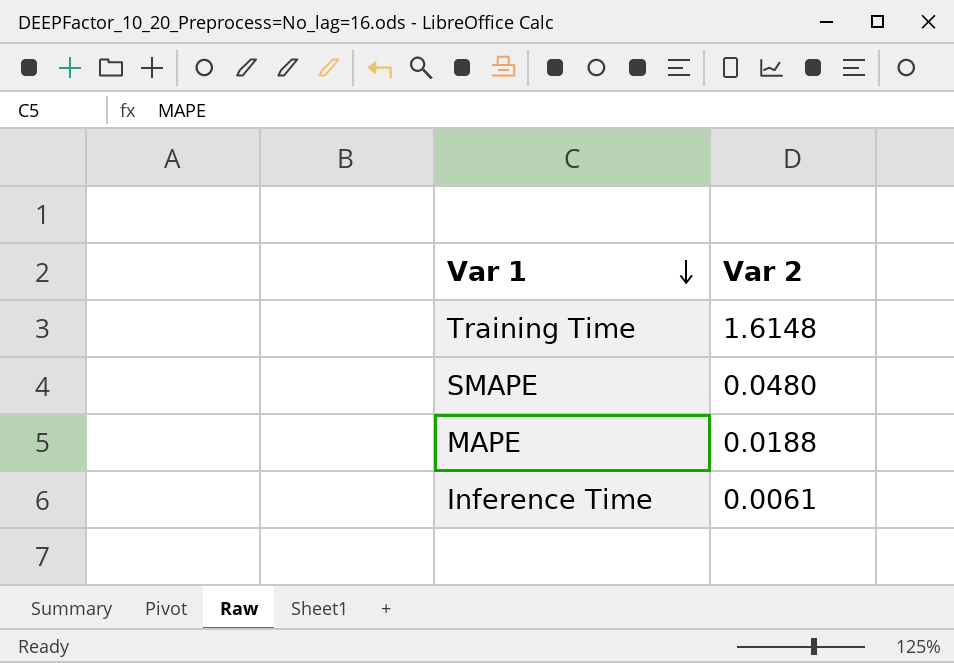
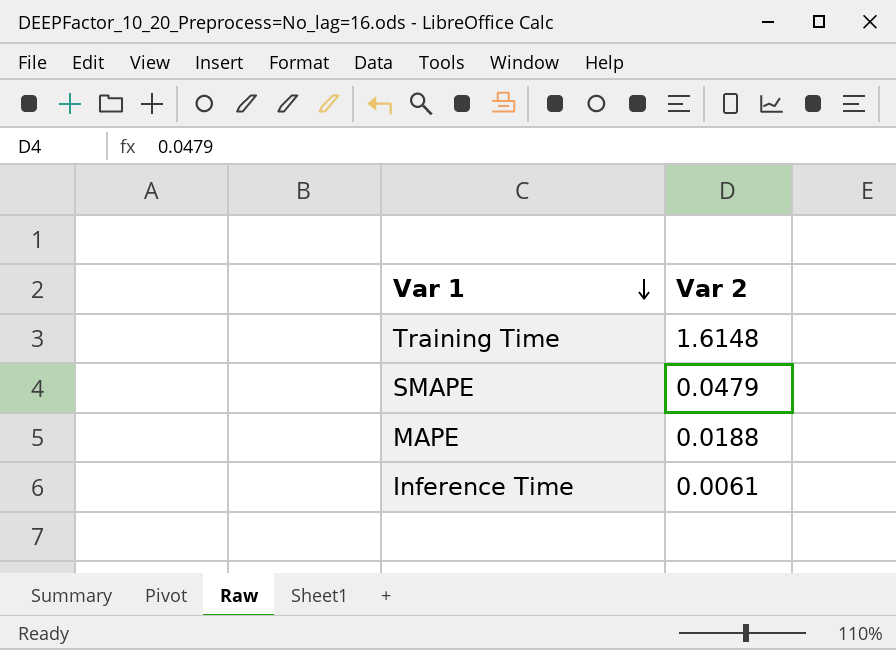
SMAPE | Var 2: 0.0480 -> 0.0479

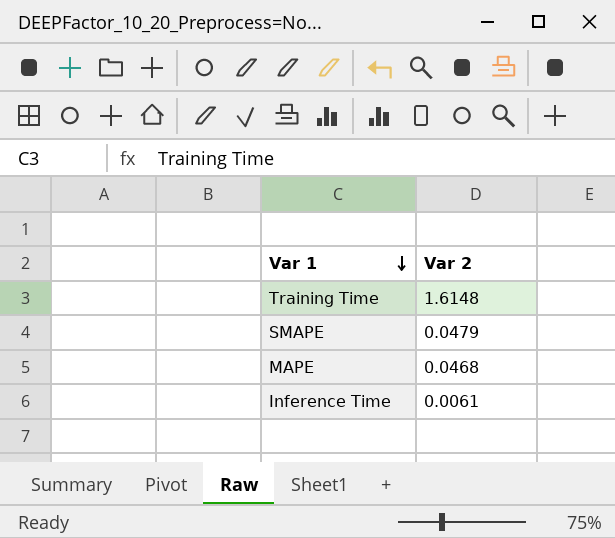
MAPE | Var 2: 0.0188 -> 0.0468

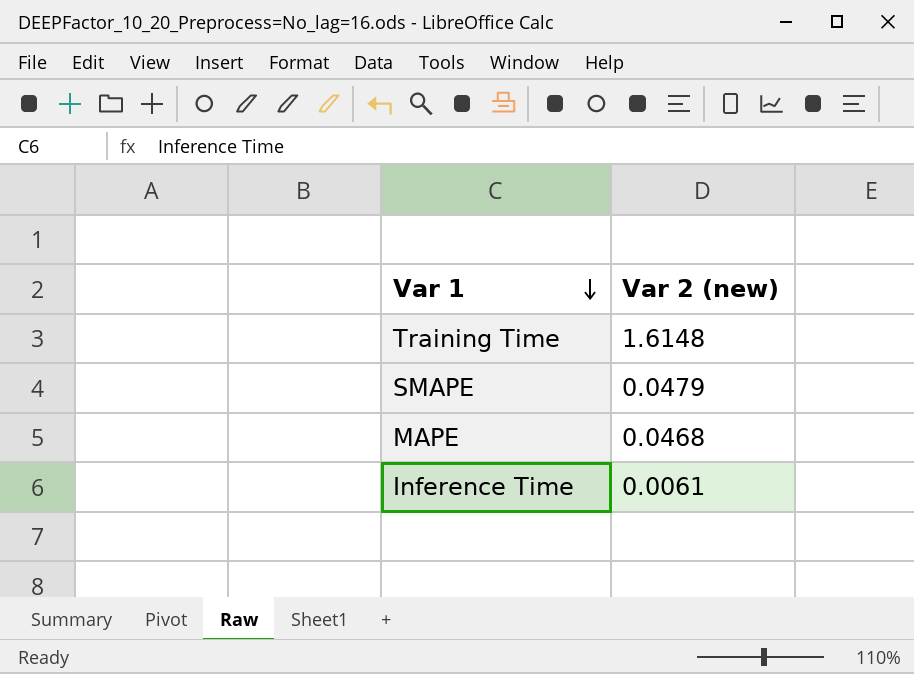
column name: Var 2 -> Var 2 (new)

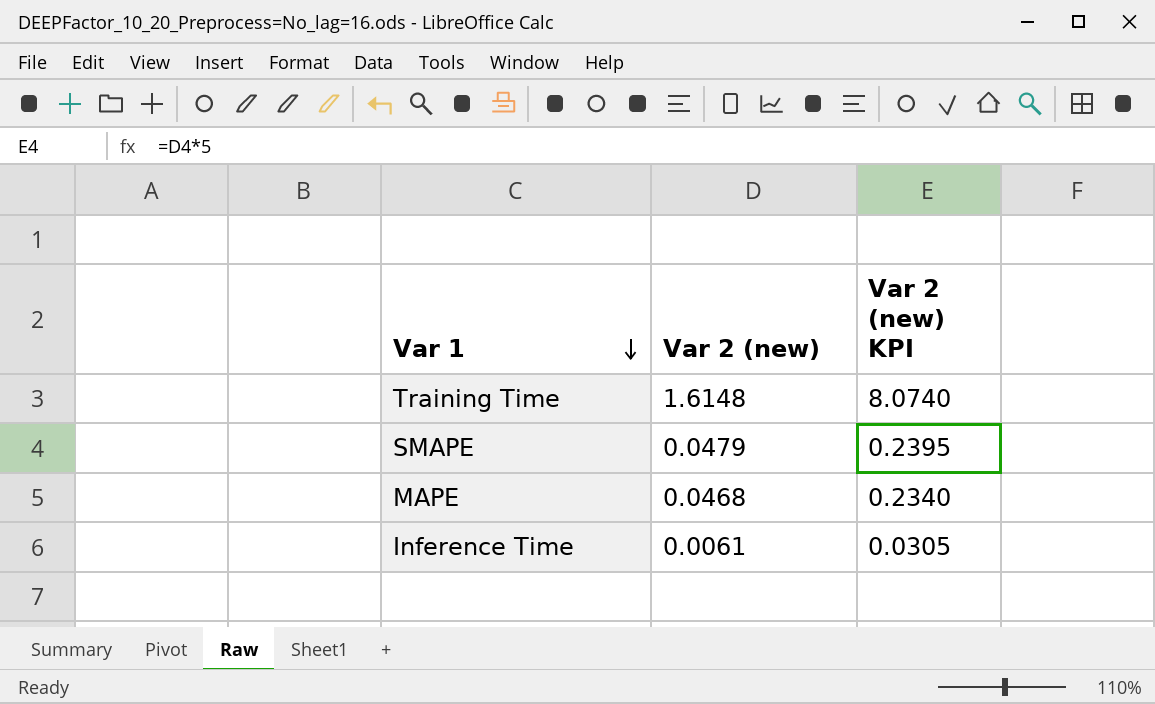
column Var 2 (new) KPI | formula: none -> [Var 2 (new)] * 5

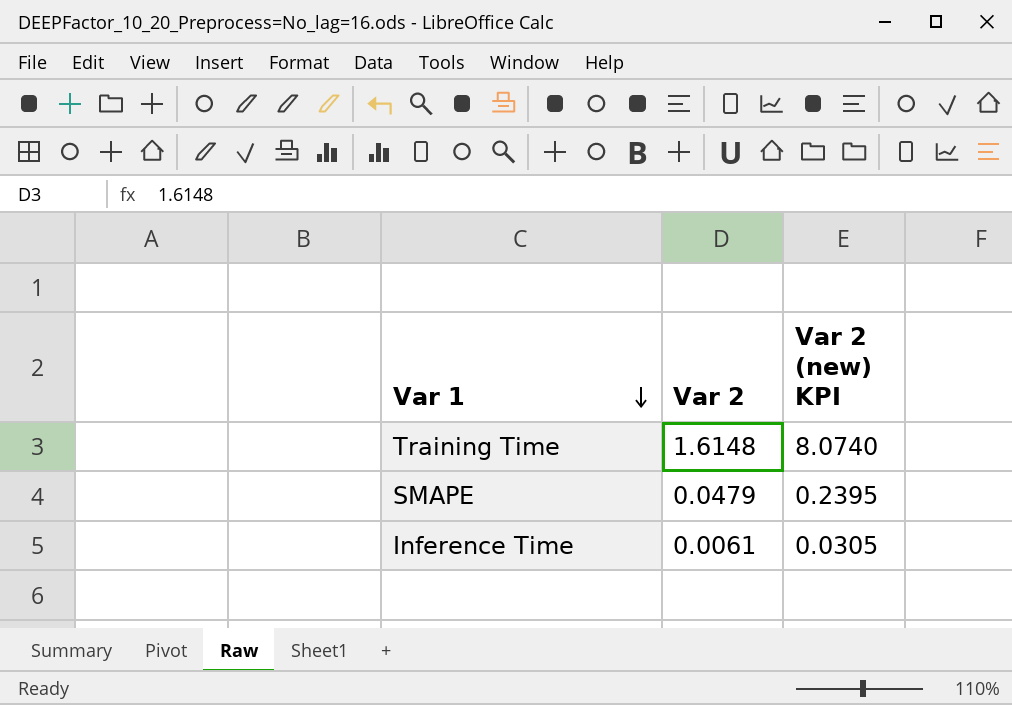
column name: Var 2 (new) -> Var 2
row MAPE: 0.0468 | 0.2340 -> none

